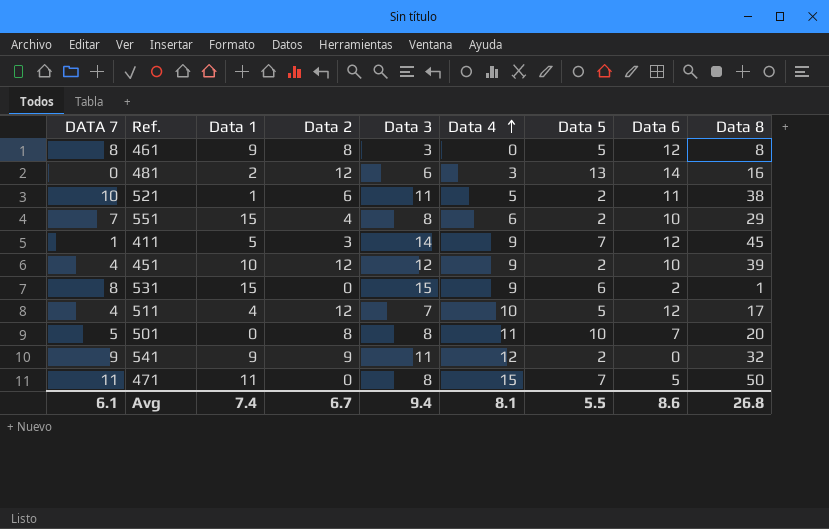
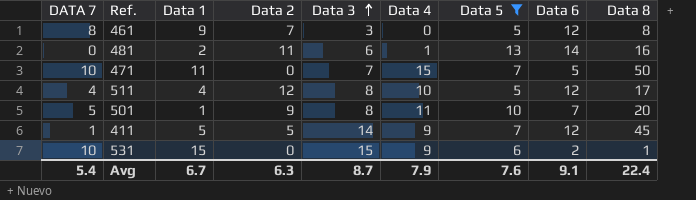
filter: none -> Data 5 != 2
row order: Data 4 ascending -> Data 3 ascending
461 | Data 2: 8 -> 7
481 | Data 2: 12 -> 11
481 | Data 4: 3 -> 1
471 | DATA 7: 11 -> 10
471 | Data 3: 8 -> 7
511 | Data 3: 7 -> 8
501 | Data 1: 0 -> 1
501 | Data 2: 8 -> 9
411 | Data 2: 3 -> 5
531 | DATA 7: 8 -> 10
Avg | DATA 7: 6.1 -> 5.4
Avg | Data 1: 7.4 -> 6.7
Avg | Data 2: 6.7 -> 6.3
Avg | Data 3: 9.4 -> 8.7
Avg | Data 4: 8.1 -> 7.9
Avg | Data 5: 5.5 -> 7.6
Avg | Data 6: 8.6 -> 9.1
Avg | Data 8: 26.8 -> 22.4

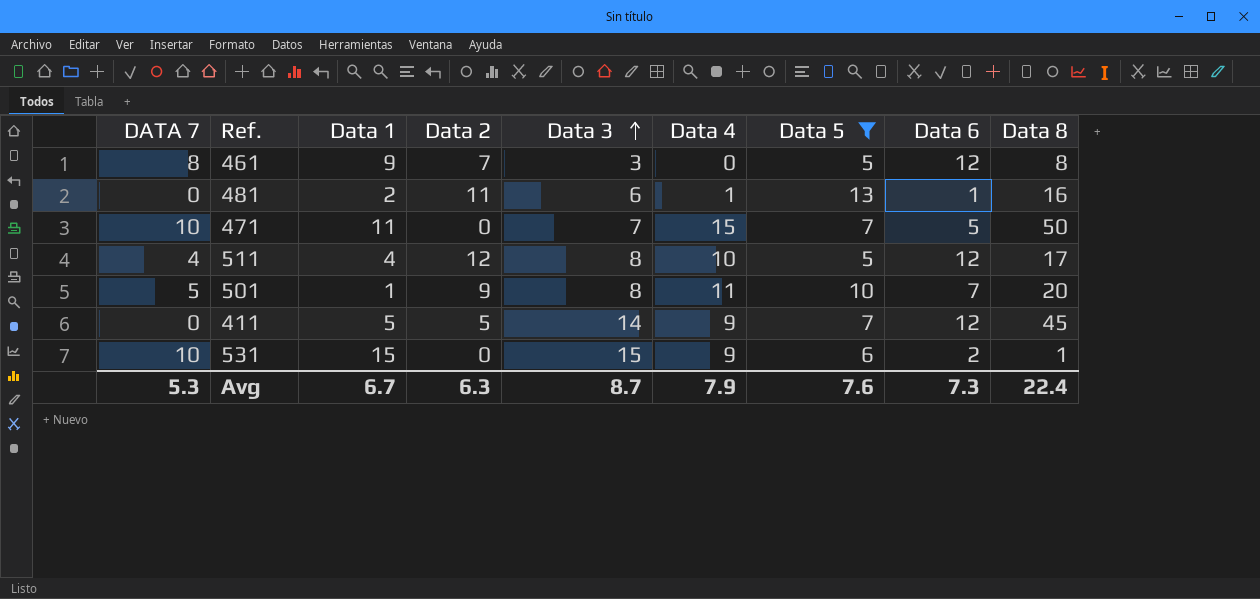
481 | Data 6: 14 -> 1
411 | DATA 7: 1 -> 0
Avg | DATA 7: 5.4 -> 5.3
Avg | Data 6: 9.1 -> 7.3

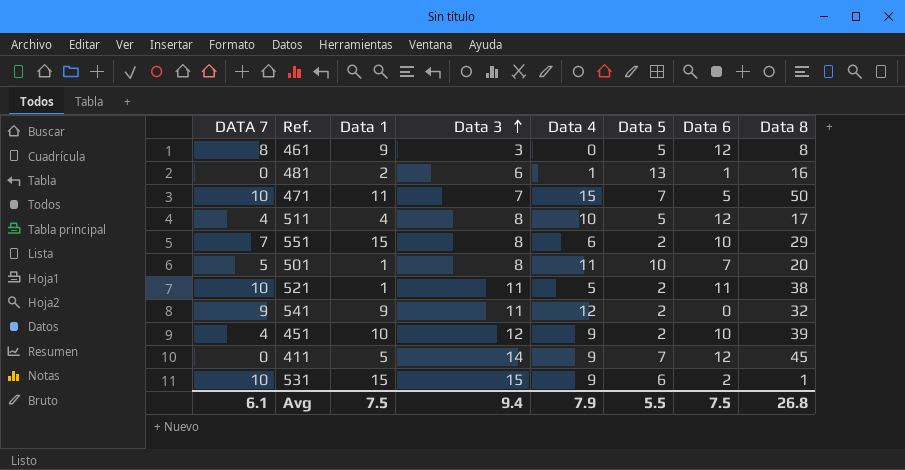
filter: Data 5 != 2 -> none
column Data 2 | position: 4 -> none
Avg | DATA 7: 5.3 -> 6.1
Avg | Data 1: 6.7 -> 7.5
Avg | Data 3: 8.7 -> 9.4
Avg | Data 5: 7.6 -> 5.5
Avg | Data 6: 7.3 -> 7.5
Avg | Data 8: 22.4 -> 26.8

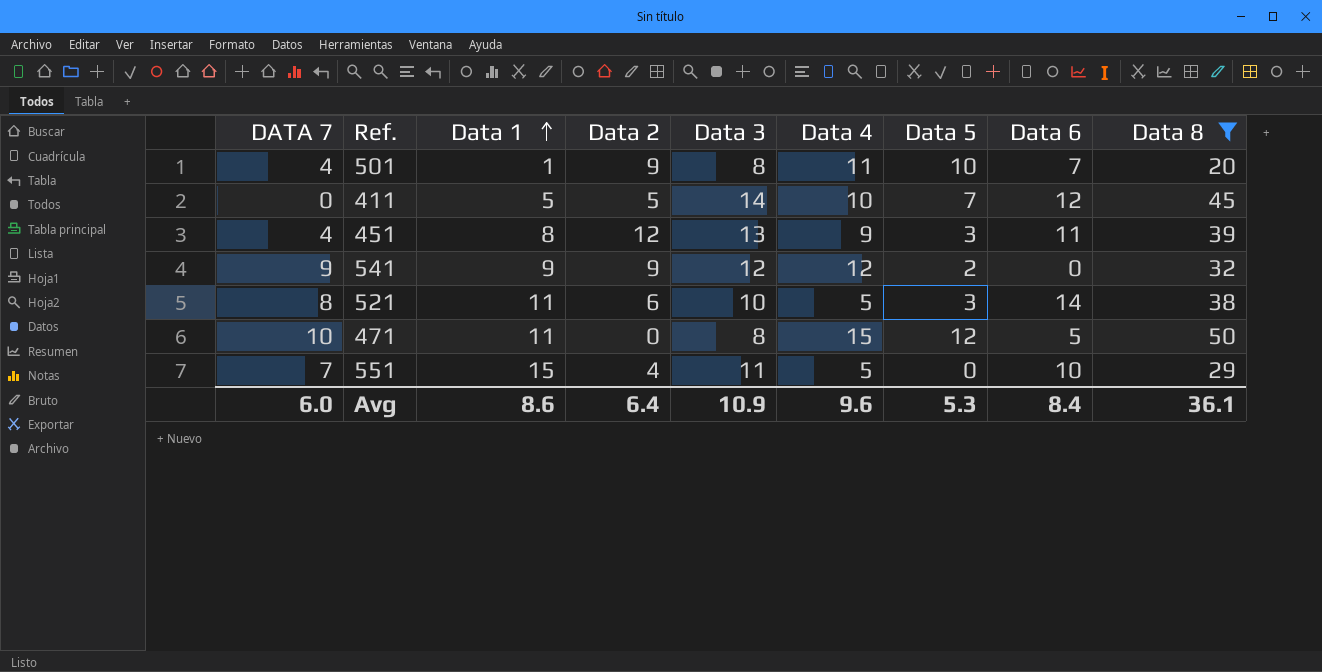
filter: none -> Data 8 >= 20
row order: Data 3 ascending -> Data 1 ascending
column Data 2 | position: none -> 4
501 | DATA 7: 5 -> 4
411 | Data 4: 9 -> 10
451 | Data 1: 10 -> 8
451 | Data 3: 12 -> 13
451 | Data 5: 2 -> 3
451 | Data 6: 10 -> 11
541 | Data 3: 11 -> 12
521 | DATA 7: 10 -> 8
521 | Data 1: 1 -> 11
521 | Data 3: 11 -> 10
521 | Data 5: 2 -> 3
521 | Data 6: 11 -> 14
471 | Data 3: 7 -> 8
471 | Data 5: 7 -> 12
551 | Data 3: 8 -> 11
551 | Data 4: 6 -> 5
551 | Data 5: 2 -> 0
Avg | DATA 7: 6.1 -> 6.0
Avg | Data 1: 7.5 -> 8.6
Avg | Data 3: 9.4 -> 10.9
Avg | Data 4: 7.9 -> 9.6
Avg | Data 5: 5.5 -> 5.3
Avg | Data 6: 7.5 -> 8.4
Avg | Data 8: 26.8 -> 36.1

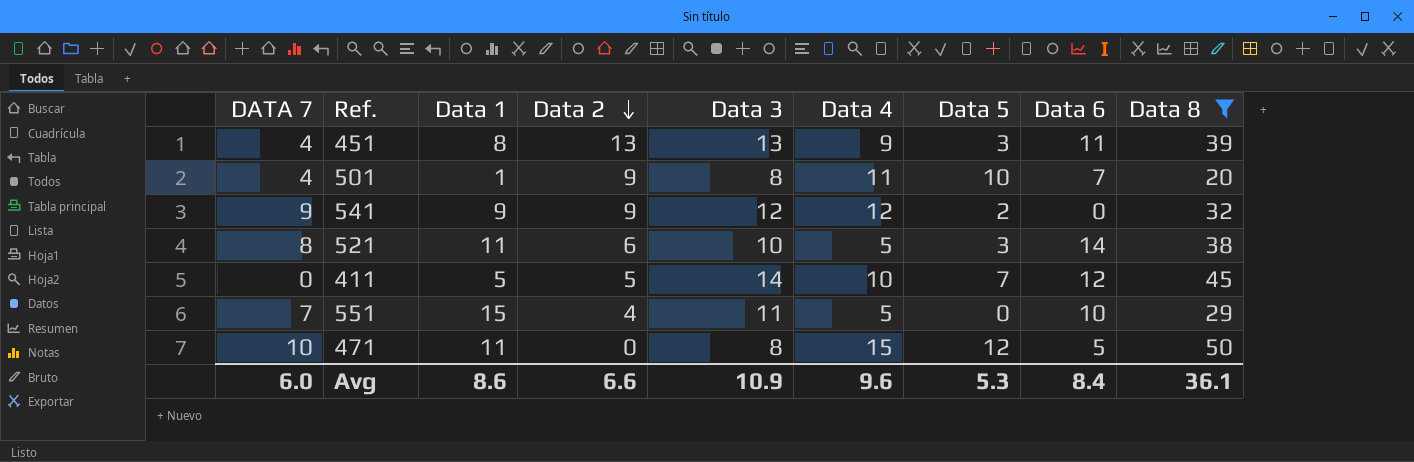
row order: Data 1 ascending -> Data 2 descending
451 | Data 2: 12 -> 13
Avg | Data 2: 6.4 -> 6.6

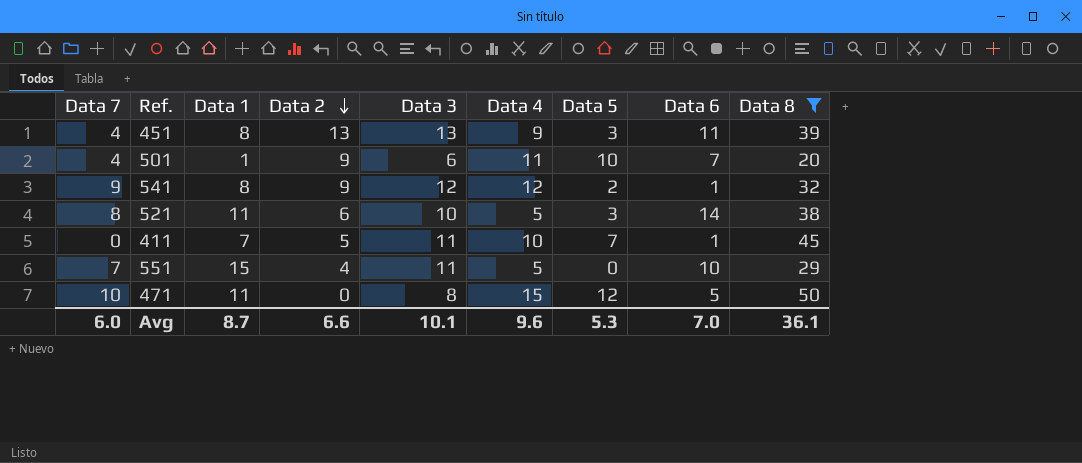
column name: DATA 7 -> Data 7
501 | Data 3: 8 -> 6
541 | Data 1: 9 -> 8
541 | Data 6: 0 -> 1
411 | Data 1: 5 -> 7
411 | Data 3: 14 -> 11
411 | Data 6: 12 -> 1
Avg | Data 1: 8.6 -> 8.7
Avg | Data 3: 10.9 -> 10.1
Avg | Data 6: 8.4 -> 7.0

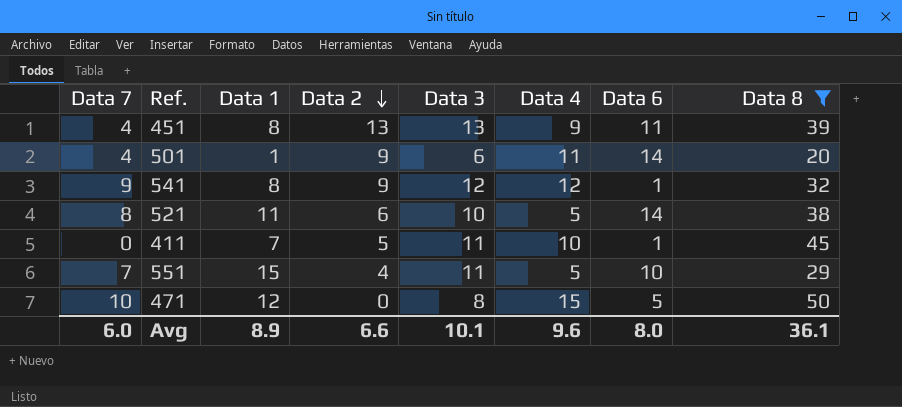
column Data 5 | position: 7 -> none
501 | Data 6: 7 -> 14
471 | Data 1: 11 -> 12
Avg | Data 1: 8.7 -> 8.9
Avg | Data 6: 7.0 -> 8.0

